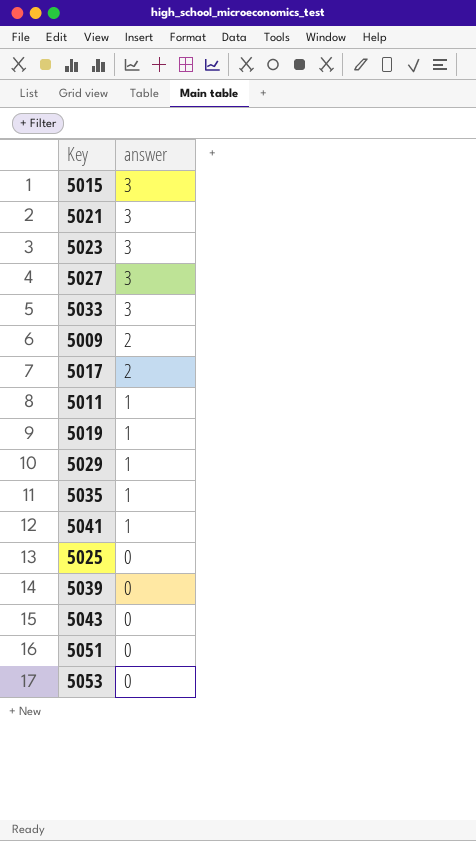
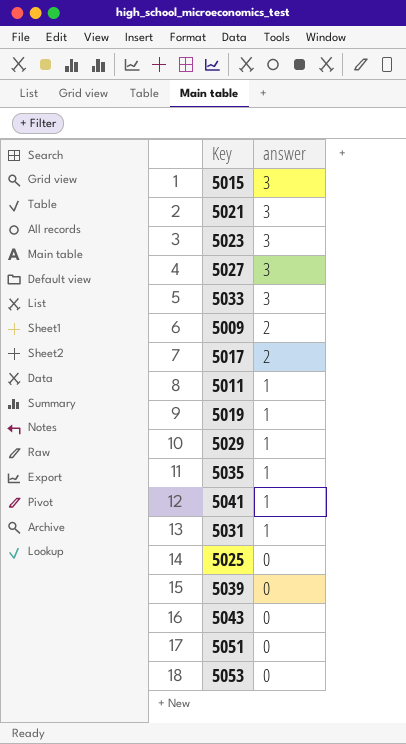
row 5031: none -> 1

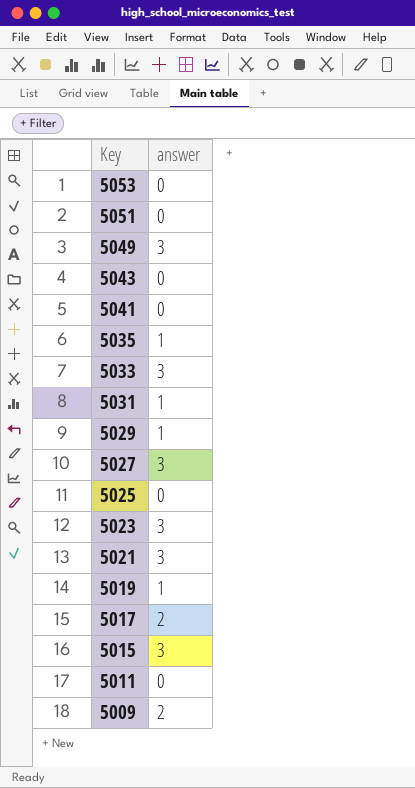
row order: answer descending -> Key descending
row 5039: 0 -> none
row 5049: none -> 3
5041 | answer: 1 -> 0
5011 | answer: 1 -> 0

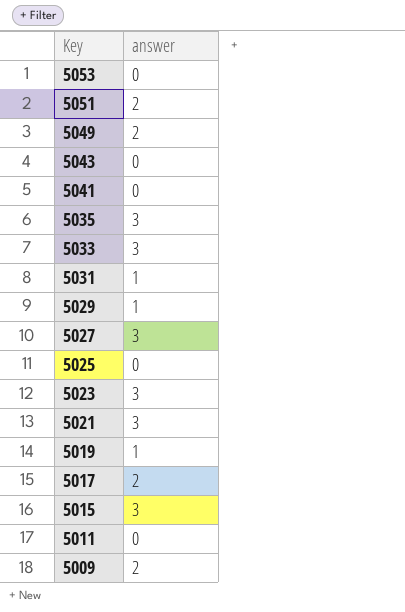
5051 | answer: 0 -> 2
5049 | answer: 3 -> 2
5035 | answer: 1 -> 3

